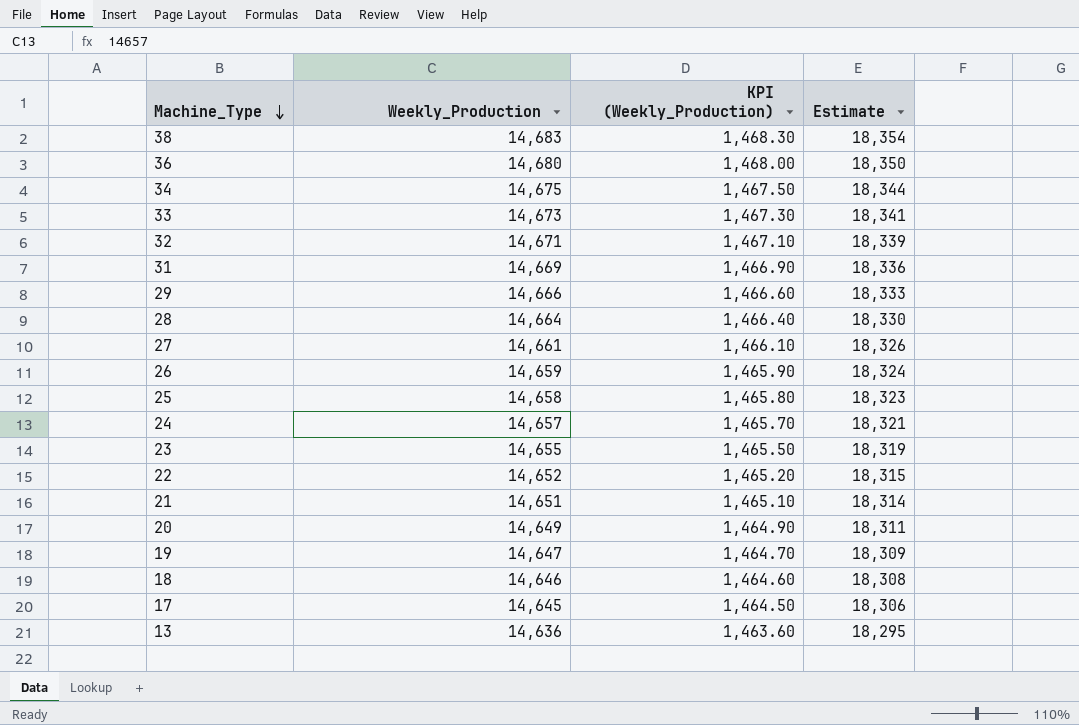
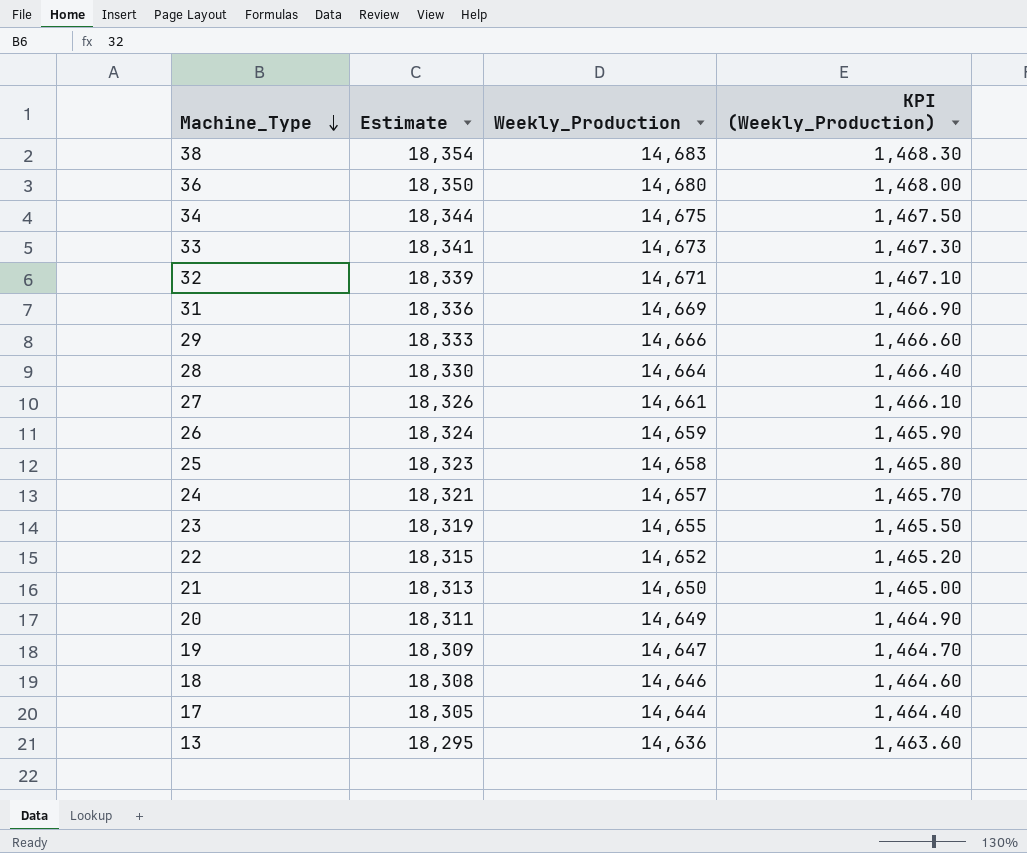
column Estimate | position: 4 -> 2
21 | Estimate: 18,314 -> 18,313
21 | Weekly_Production: 14,651 -> 14,650
21 | KPI (Weekly_Production): 1,465.10 -> 1,465.00
17 | Estimate: 18,306 -> 18,305
17 | Weekly_Production: 14,645 -> 14,644
17 | KPI (Weekly_Production): 1,464.50 -> 1,464.40

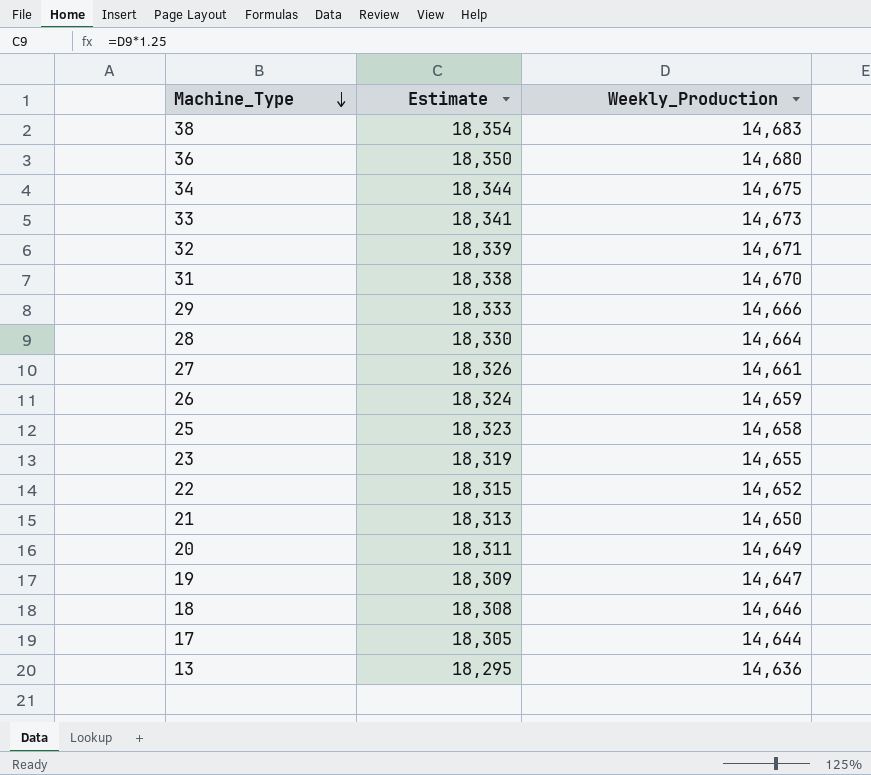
column KPI (Weekly_Production) | formula: [Weekly_Production] * 0.1 -> none
row 24: 18,321 | 14,657 | 1,465.70 -> none
31 | Estimate: 18,336 -> 18,338
31 | Weekly_Production: 14,669 -> 14,670

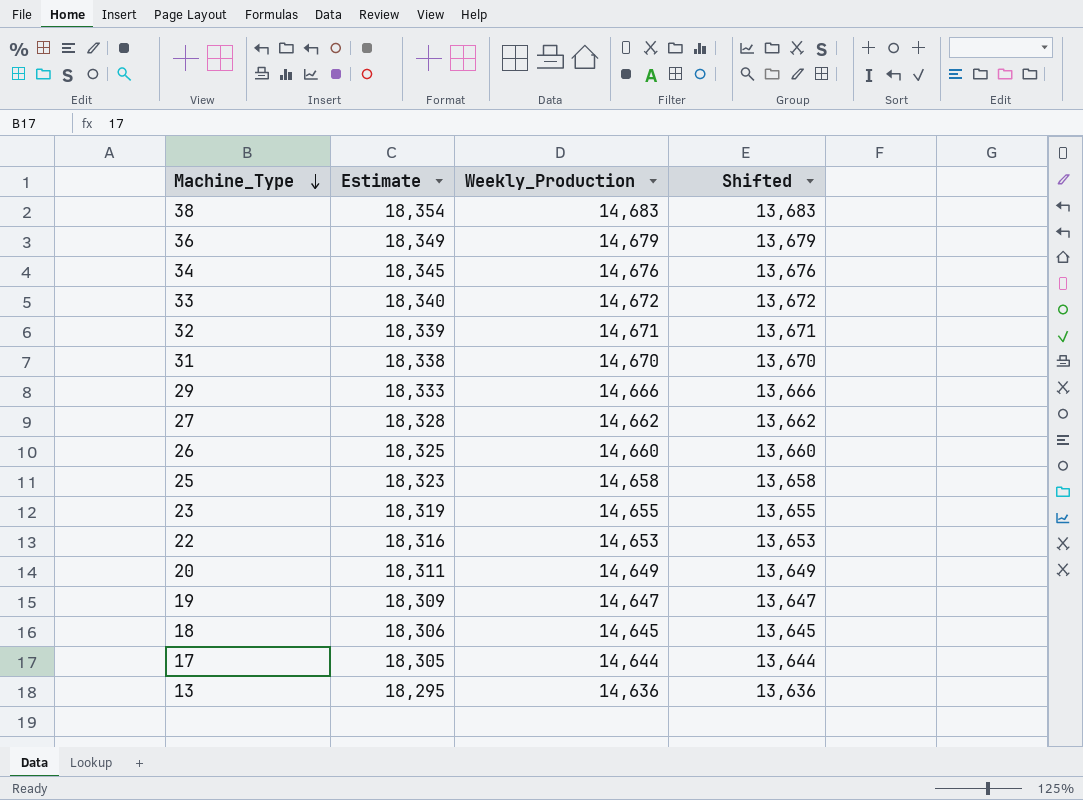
column Shifted | formula: none -> [Weekly_Production] - 1000
row 28: 18,330 | 14,664 -> none
row 21: 18,313 | 14,650 -> none
36 | Estimate: 18,350 -> 18,349
36 | Weekly_Production: 14,680 -> 14,679
34 | Estimate: 18,344 -> 18,345
34 | Weekly_Production: 14,675 -> 14,676
33 | Estimate: 18,341 -> 18,340
33 | Weekly_Production: 14,673 -> 14,672
27 | Estimate: 18,326 -> 18,328
27 | Weekly_Production: 14,661 -> 14,662
26 | Estimate: 18,324 -> 18,325
26 | Weekly_Production: 14,659 -> 14,660
22 | Estimate: 18,315 -> 18,316
22 | Weekly_Production: 14,652 -> 14,653
18 | Estimate: 18,308 -> 18,306
18 | Weekly_Production: 14,646 -> 14,645

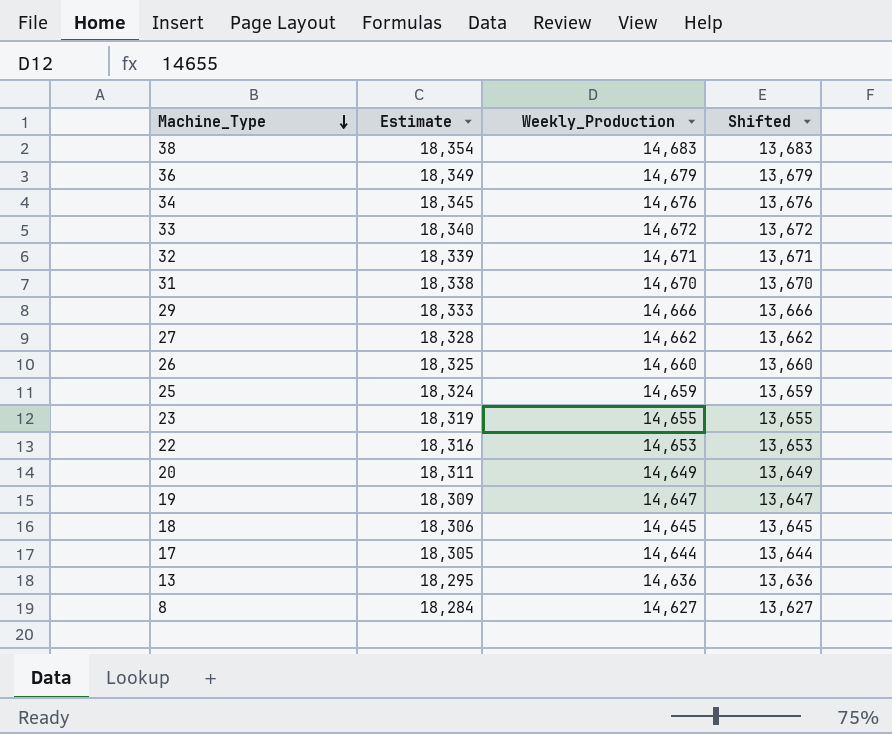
25 | Estimate: 18,323 -> 18,324
25 | Weekly_Production: 14,658 -> 14,659
25 | Shifted: 13,658 -> 13,659
row 8: none -> 18,284 | 14,627 | 13,627

